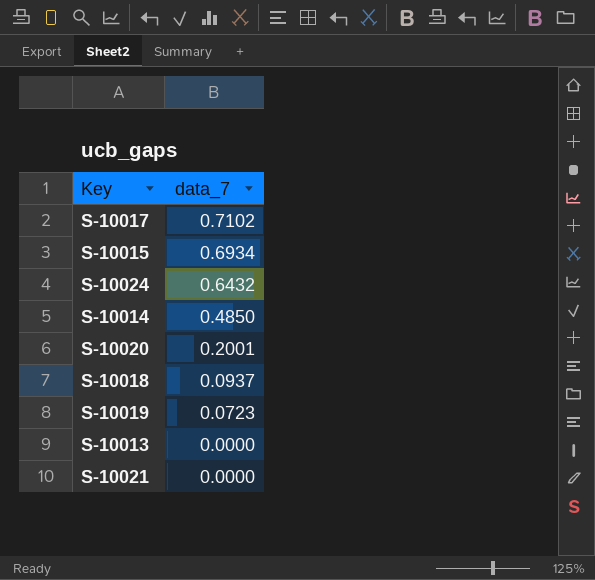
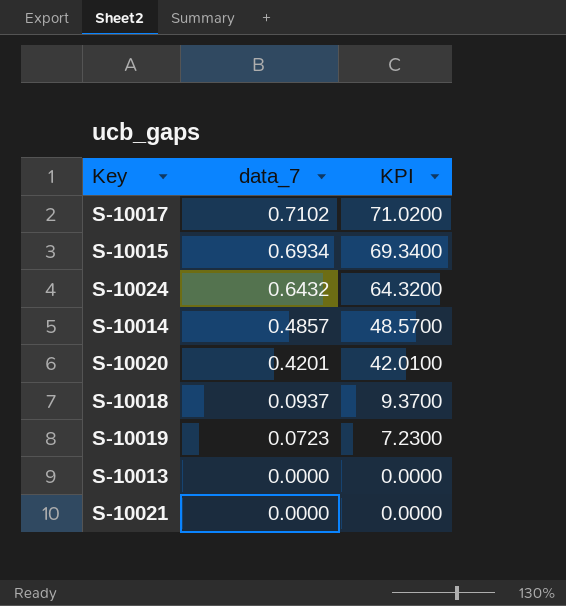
column KPI | formula: none -> [data_7] * 100
S-10014 | data_7: 0.4850 -> 0.4857
S-10020 | data_7: 0.2001 -> 0.4201

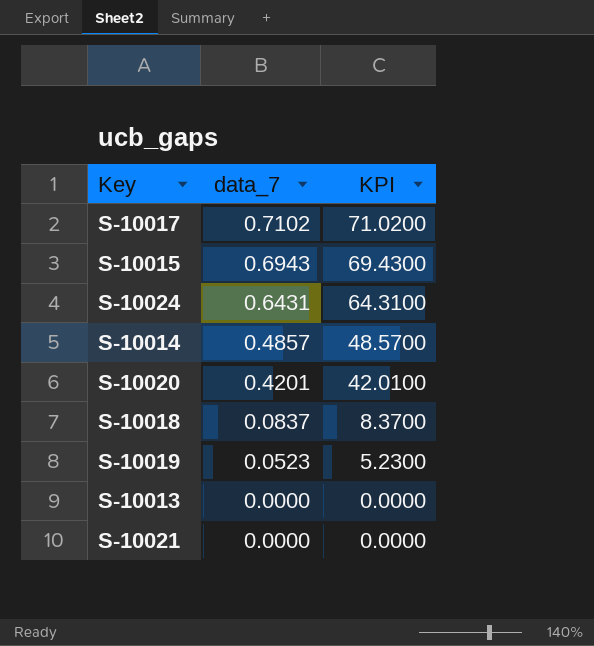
S-10015 | data_7: 0.6934 -> 0.6943
S-10015 | KPI: 69.3400 -> 69.4300
S-10024 | data_7: 0.6432 -> 0.6431
S-10024 | KPI: 64.3200 -> 64.3100
S-10018 | data_7: 0.0937 -> 0.0837
S-10018 | KPI: 9.3700 -> 8.3700
S-10019 | data_7: 0.0723 -> 0.0523
S-10019 | KPI: 7.2300 -> 5.2300

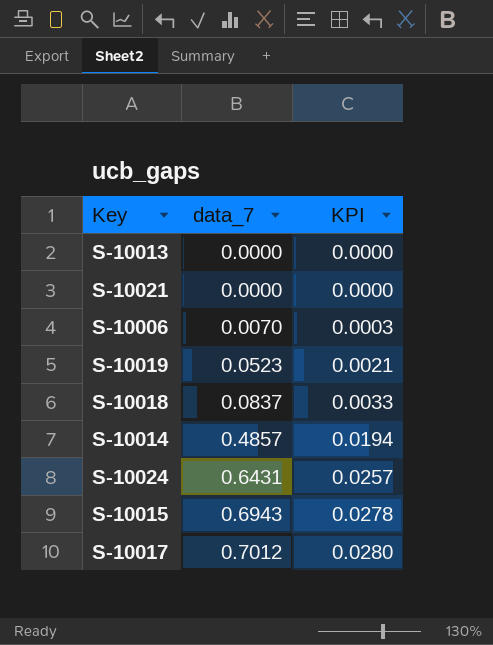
row order: data_7 descending -> data_7 ascending
column KPI | formula: [data_7] * 100 -> [data_7] * 0.04
row S-10020: 0.4201 | 42.0100 -> none
row S-10006: none -> 0.0070 | 0.0003
S-10017 | data_7: 0.7102 -> 0.7012

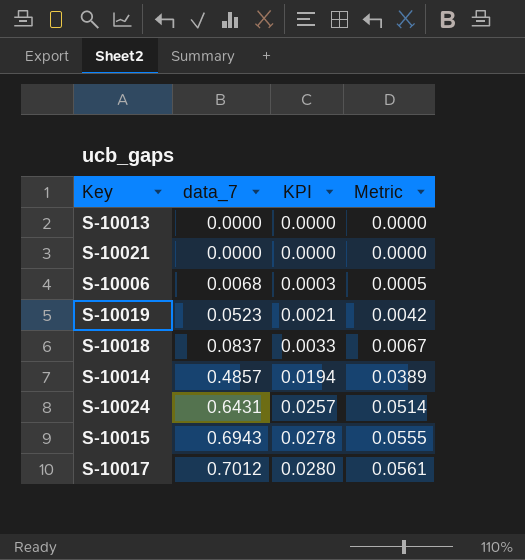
column Metric | formula: none -> [data_7] * 0.08
S-10006 | data_7: 0.0070 -> 0.0068

